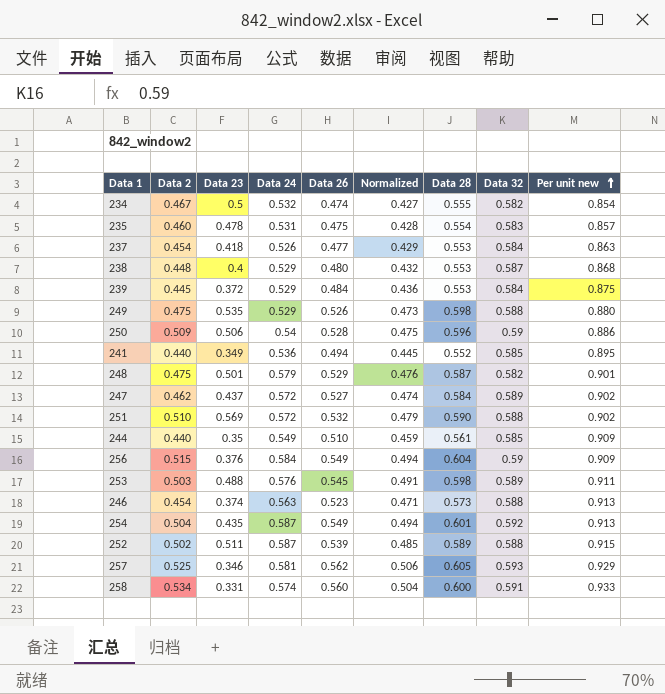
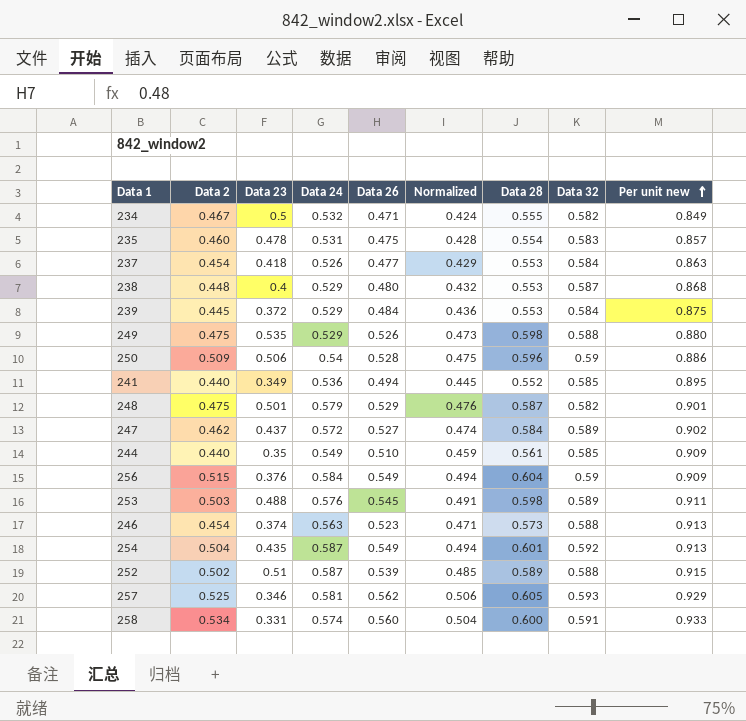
row 251: 0.510 | 0.569 | 0.572 | 0.532 | 0.479 | 0.590 | 0.588 | 0.902 -> none
234 | Data 26: 0.474 -> 0.471
234 | Normalized: 0.427 -> 0.424
234 | Per unit new: 0.854 -> 0.849
252 | Data 23: 0.511 -> 0.51

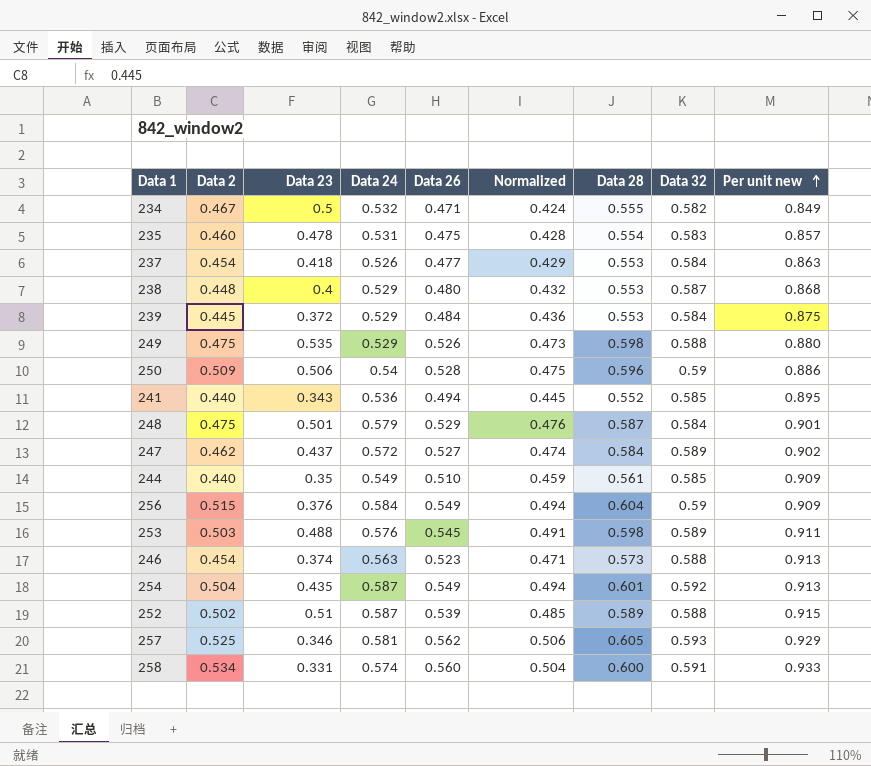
241 | Data 23: 0.349 -> 0.343
248 | Data 32: 0.582 -> 0.584

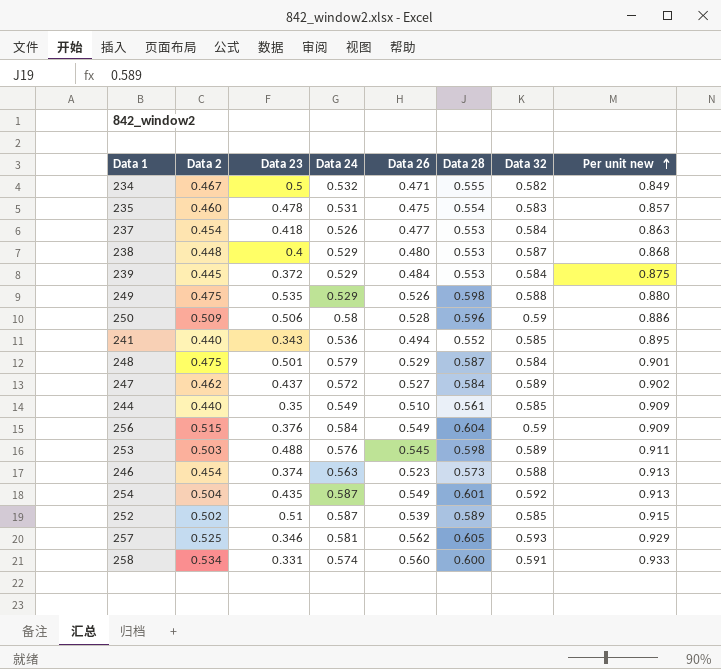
column Normalized | formula: [Data 26] * 0.9 -> none
250 | Data 24: 0.54 -> 0.58
252 | Data 32: 0.588 -> 0.585

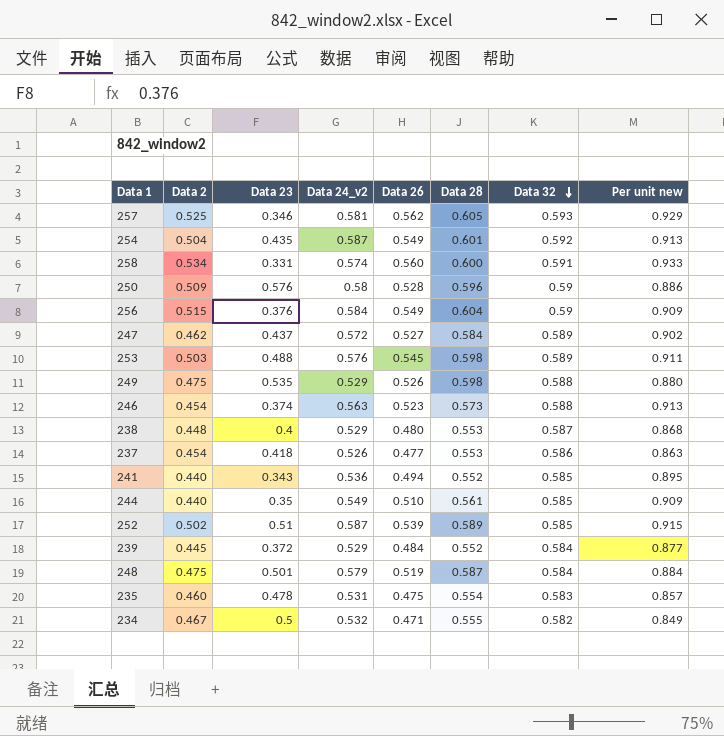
row order: Per unit new ascending -> Data 32 descending
column name: Data 24 -> Data 24_v2
250 | Data 23: 0.506 -> 0.576
237 | Data 32: 0.584 -> 0.586
239 | Data 28: 0.553 -> 0.552
239 | Per unit new: 0.875 -> 0.877
248 | Data 26: 0.529 -> 0.519
248 | Per unit new: 0.901 -> 0.884

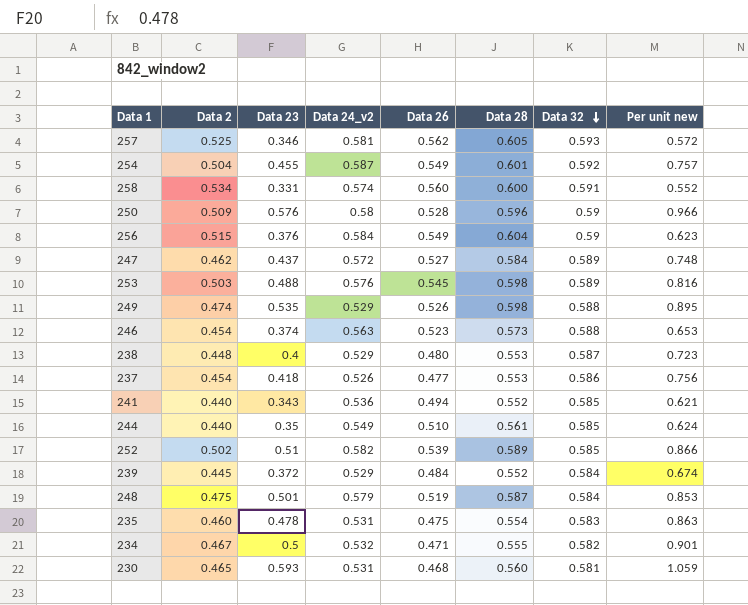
column Per unit new | formula: [Data 26] / [Data 28] -> [Data 23] / [Data 28]
254 | Data 23: 0.435 -> 0.455
249 | Data 2: 0.475 -> 0.474
252 | Data 24_v2: 0.587 -> 0.582
row 230: none -> 0.465 | 0.593 | 0.531 | 0.468 | 0.560 | 0.581 | 1.059

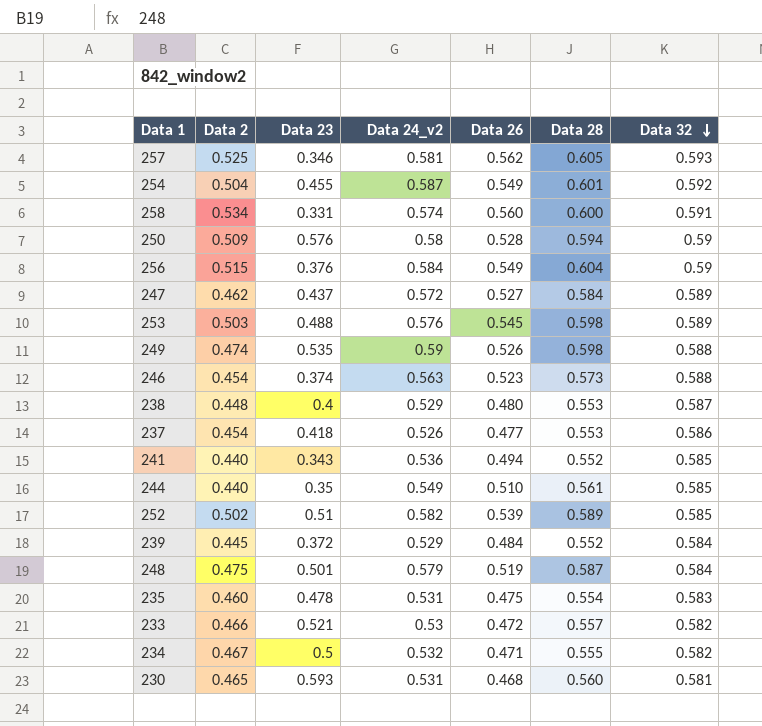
column Per unit new | formula: [Data 23] / [Data 28] -> none
250 | Data 28: 0.596 -> 0.594
249 | Data 24_v2: 0.529 -> 0.59
row 233: none -> 0.466 | 0.521 | 0.53 | 0.472 | 0.557 | 0.582

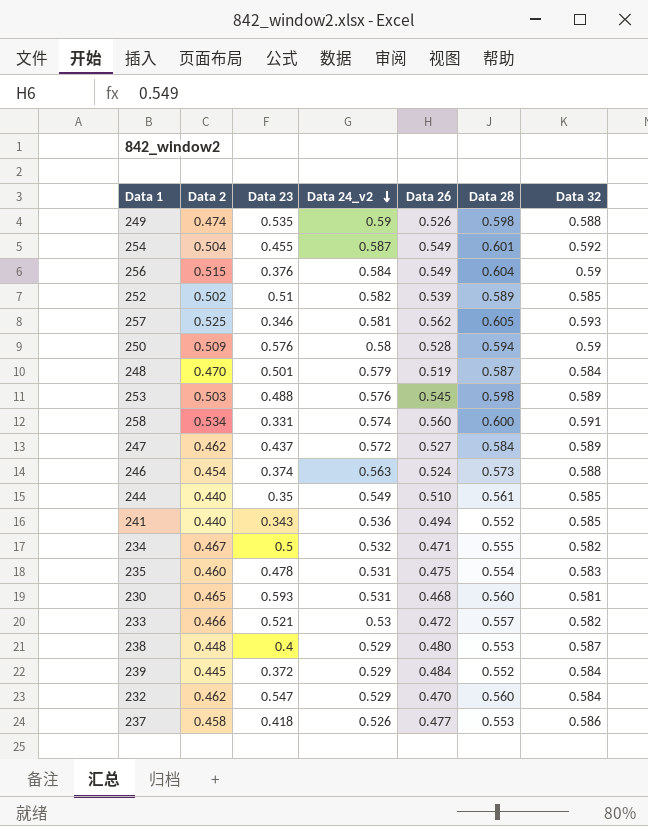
row order: Data 32 descending -> Data 24_v2 descending
248 | Data 2: 0.475 -> 0.470
246 | Data 26: 0.523 -> 0.524
row 232: none -> 0.462 | 0.547 | 0.529 | 0.470 | 0.560 | 0.584
237 | Data 2: 0.454 -> 0.458

